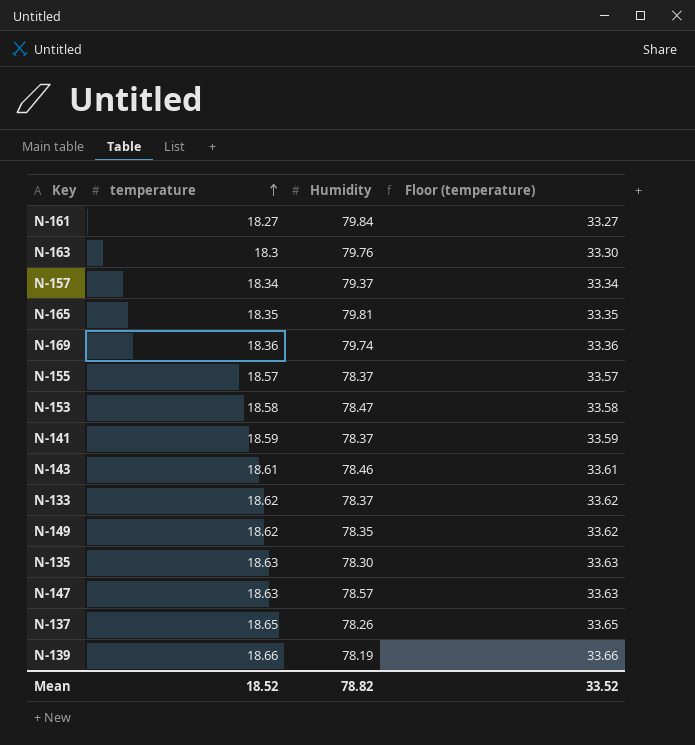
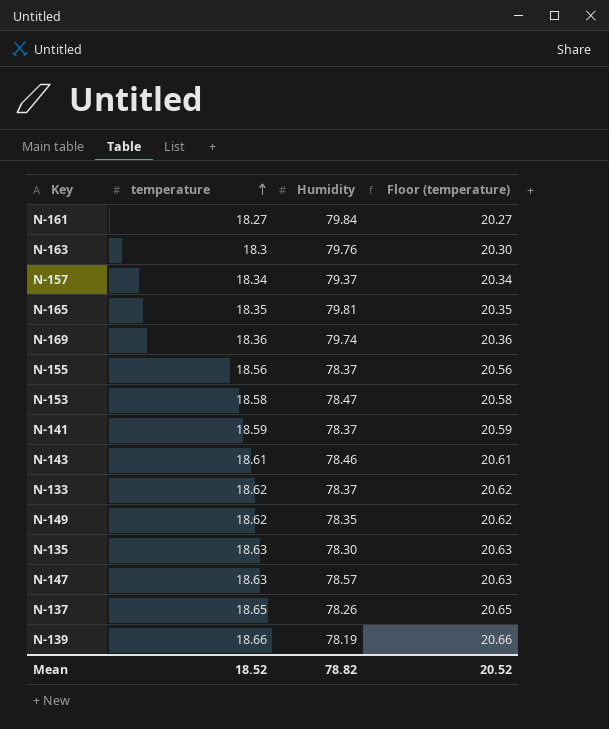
column Floor (temperature) | formula: [temperature] + 15 -> [temperature] + 2
N-155 | temperature: 18.57 -> 18.56
Mean | Floor (temperature): 33.52 -> 20.52

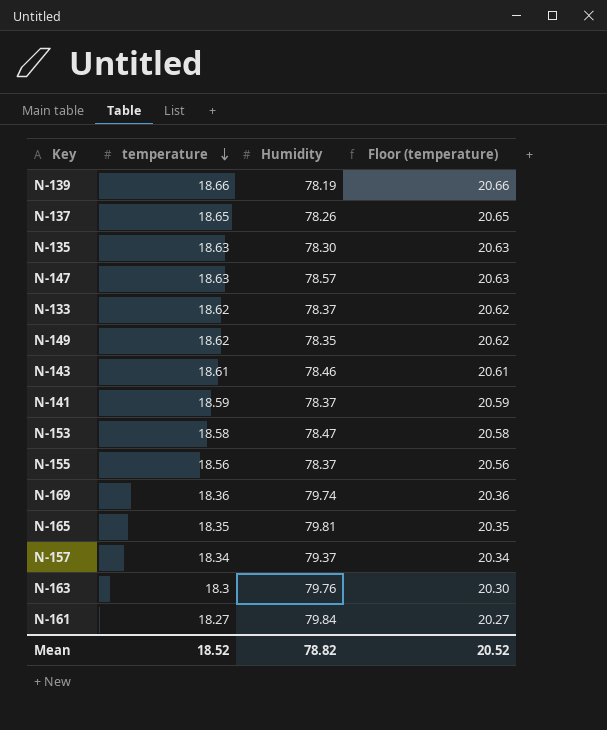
row order: temperature ascending -> temperature descending

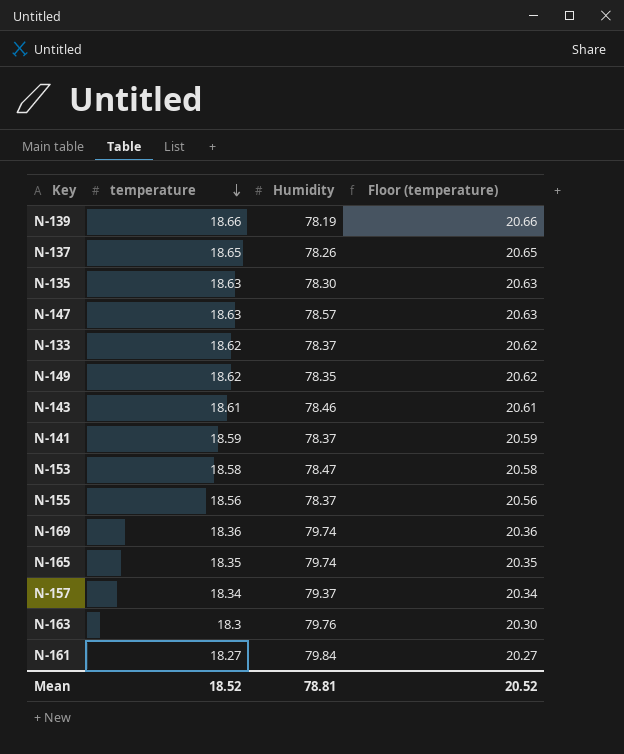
N-165 | Humidity: 79.81 -> 79.74
Mean | Humidity: 78.82 -> 78.81

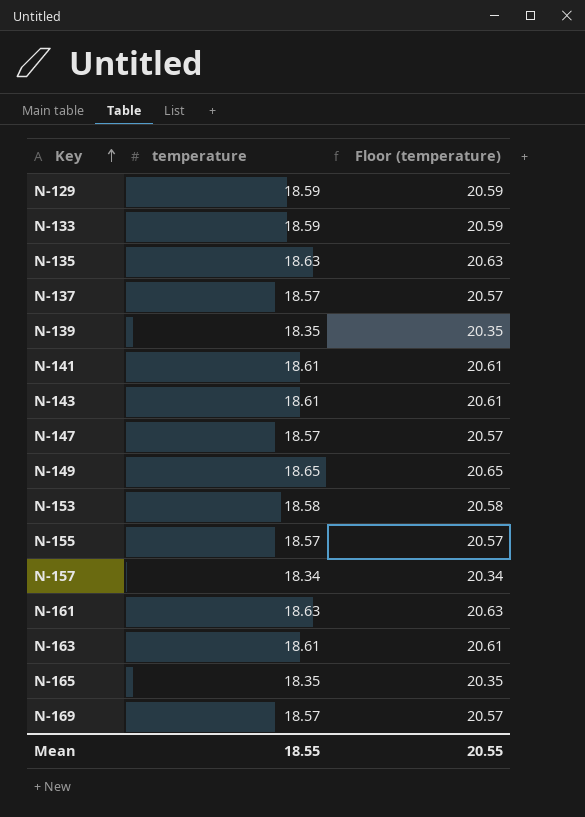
row order: temperature descending -> Key ascending
column Humidity | position: 3 -> none
row N-129: none -> 18.59 | 20.59
N-133 | temperature: 18.62 -> 18.59
N-133 | Floor (temperature): 20.62 -> 20.59
N-137 | temperature: 18.65 -> 18.57
N-137 | Floor (temperature): 20.65 -> 20.57
N-139 | temperature: 18.66 -> 18.35
N-139 | Floor (temperature): 20.66 -> 20.35
N-141 | temperature: 18.59 -> 18.61
N-141 | Floor (temperature): 20.59 -> 20.61
N-147 | temperature: 18.63 -> 18.57
N-147 | Floor (temperature): 20.63 -> 20.57
N-149 | temperature: 18.62 -> 18.65
N-149 | Floor (temperature): 20.62 -> 20.65
N-155 | temperature: 18.56 -> 18.57
N-155 | Floor (temperature): 20.56 -> 20.57
N-161 | temperature: 18.27 -> 18.63
N-161 | Floor (temperature): 20.27 -> 20.63
N-163 | temperature: 18.3 -> 18.61
N-163 | Floor (temperature): 20.30 -> 20.61
N-169 | temperature: 18.36 -> 18.57
N-169 | Floor (temperature): 20.36 -> 20.57
Mean | temperature: 18.52 -> 18.55
Mean | Floor (temperature): 20.52 -> 20.55

